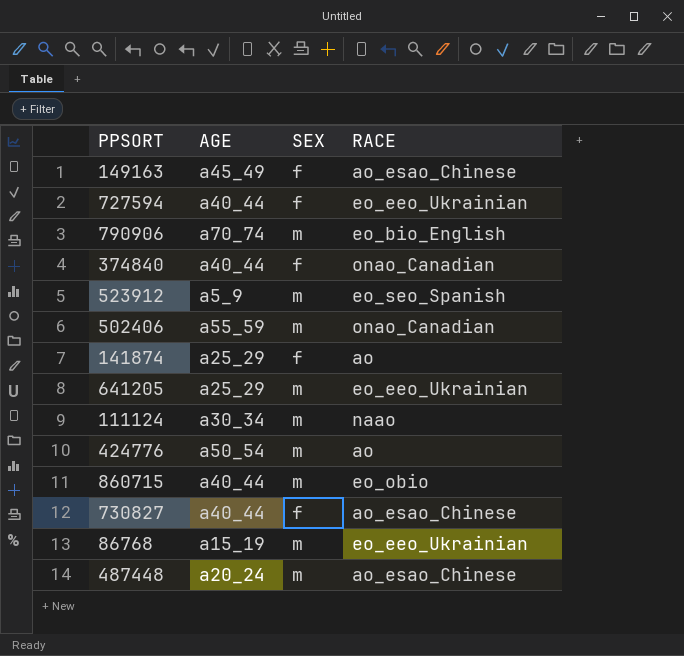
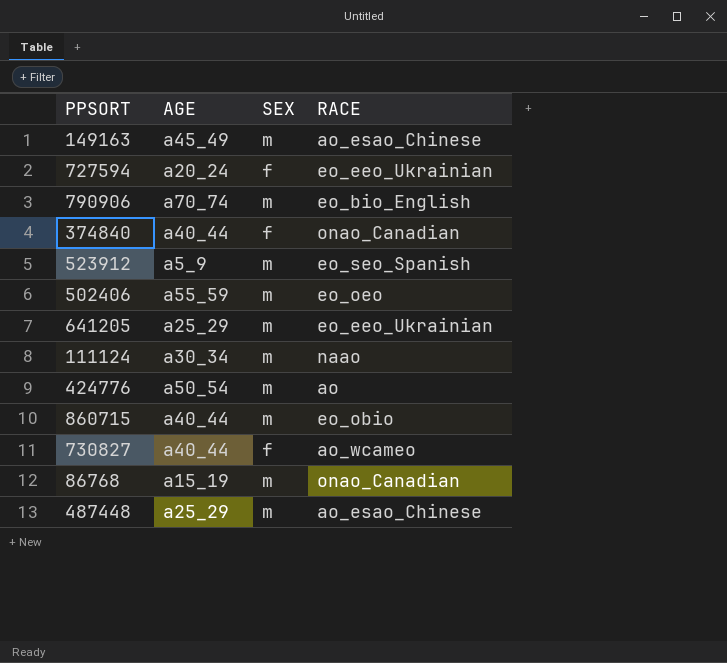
row 141874: a25_29 | f | ao -> none
149163 | SEX: f -> m
727594 | AGE: a40_44 -> a20_24
502406 | RACE: onao_Canadian -> eo_oeo
730827 | RACE: ao_esao_Chinese -> ao_wcameo
86768 | RACE: eo_eeo_Ukrainian -> onao_Canadian
487448 | AGE: a20_24 -> a25_29

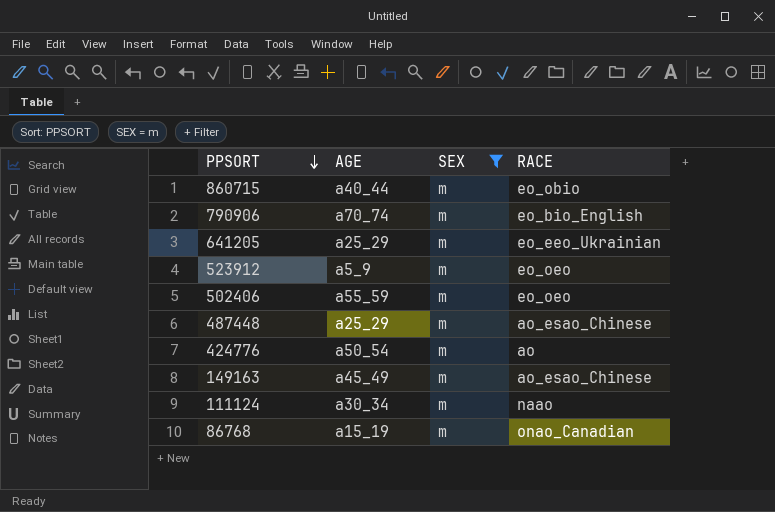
filter: none -> SEX = m
row order: none -> PPSORT descending
523912 | RACE: eo_seo_Spanish -> eo_oeo

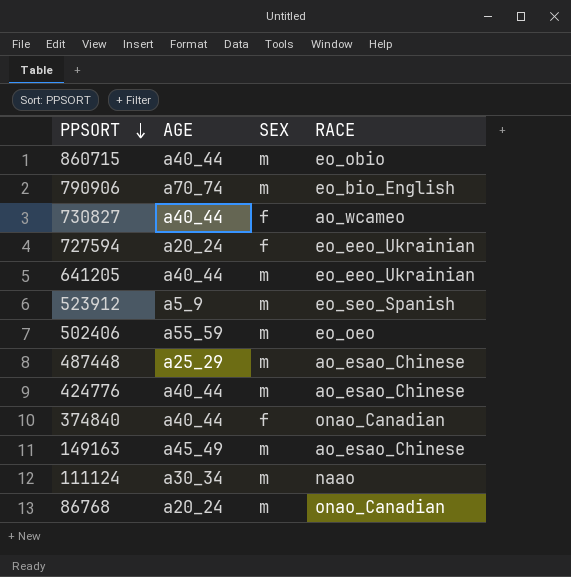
filter: SEX = m -> none
641205 | AGE: a25_29 -> a40_44
523912 | RACE: eo_oeo -> eo_seo_Spanish
424776 | AGE: a50_54 -> a40_44
424776 | RACE: ao -> ao_esao_Chinese
86768 | AGE: a15_19 -> a20_24

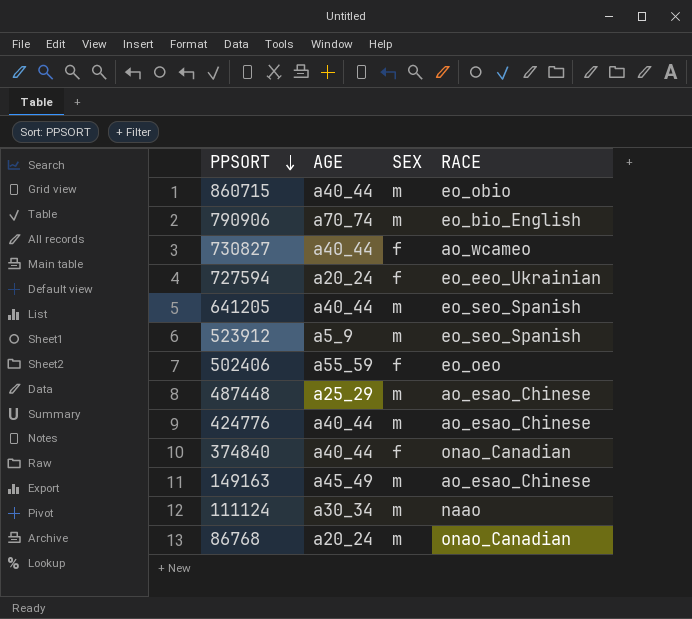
641205 | RACE: eo_eeo_Ukrainian -> eo_seo_Spanish
502406 | SEX: m -> f

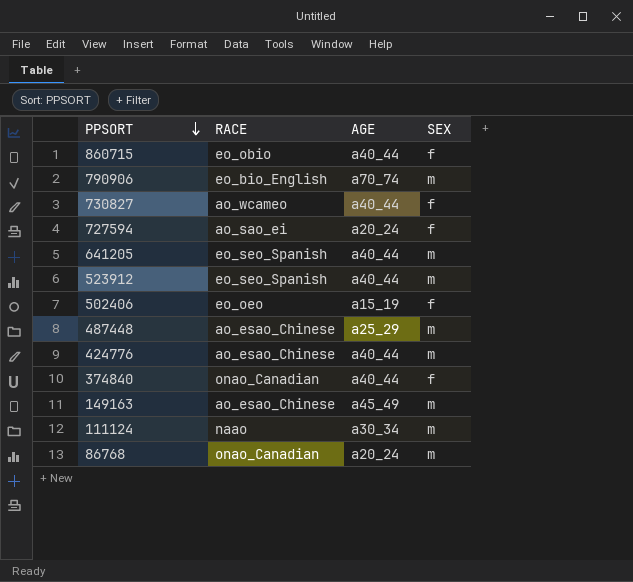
column RACE | position: 4 -> 2
860715 | SEX: m -> f
727594 | RACE: eo_eeo_Ukrainian -> ao_sao_ei
523912 | AGE: a5_9 -> a40_44
502406 | AGE: a55_59 -> a15_19

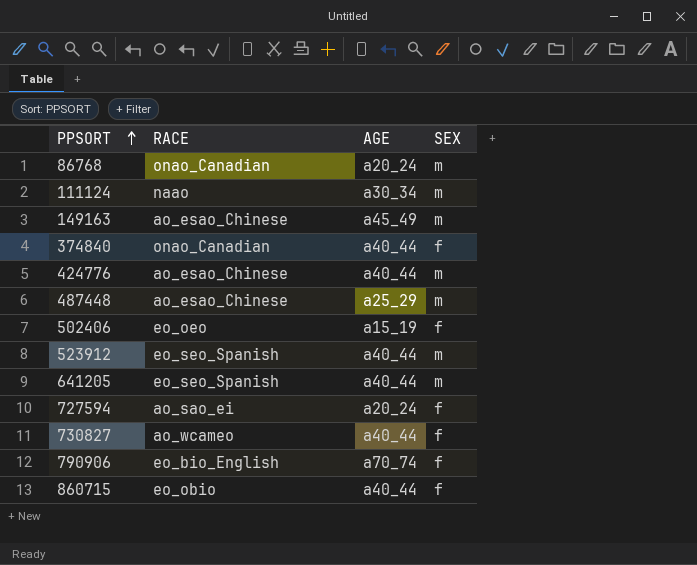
row order: PPSORT descending -> PPSORT ascending
790906 | SEX: m -> f

